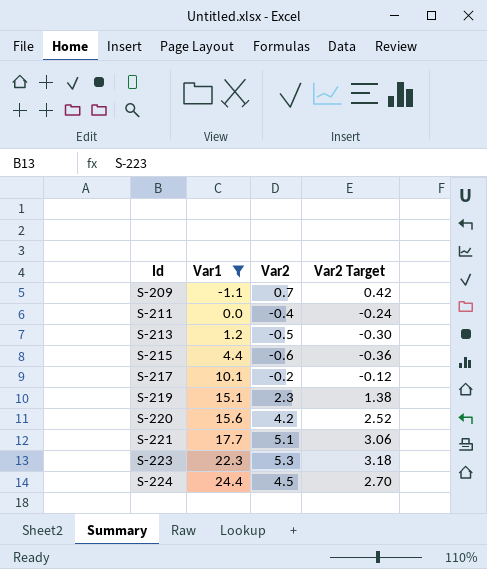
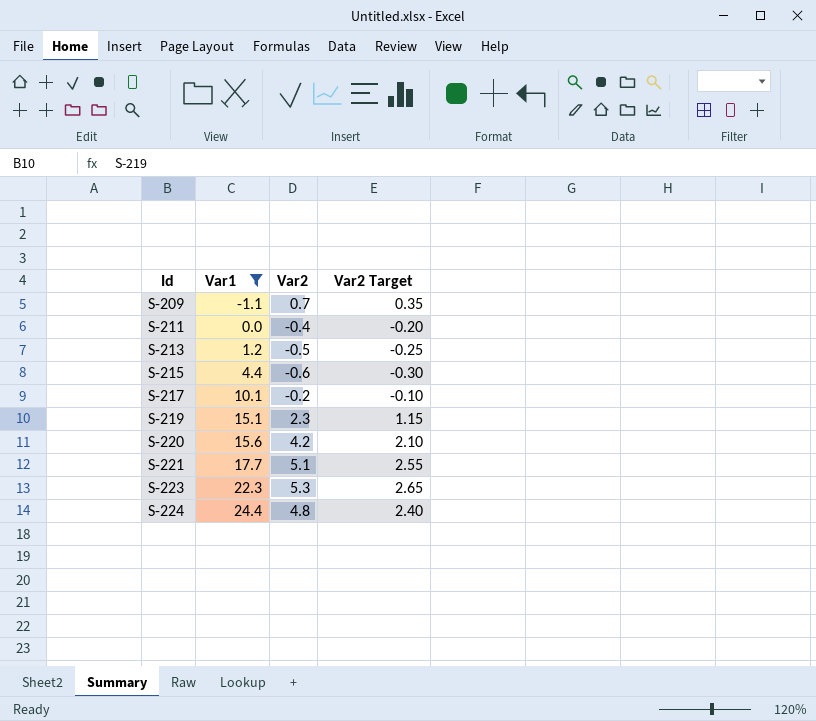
column Var2 Target | formula: [Var2] * 0.6 -> [Var2] * 0.5
S-224 | Var2: 4.5 -> 4.8

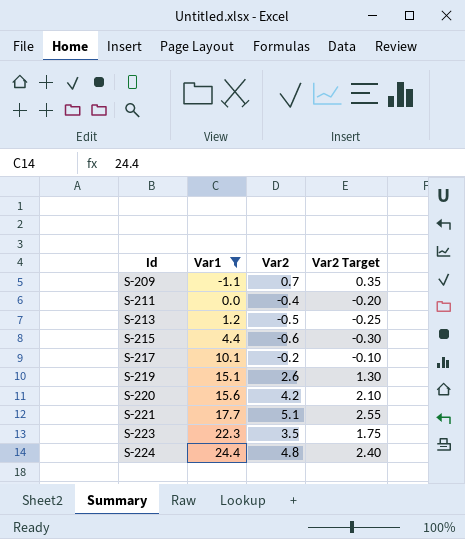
S-219 | Var2: 2.3 -> 2.6
S-219 | Var2 Target: 1.15 -> 1.30
S-223 | Var2: 5.3 -> 3.5
S-223 | Var2 Target: 2.65 -> 1.75

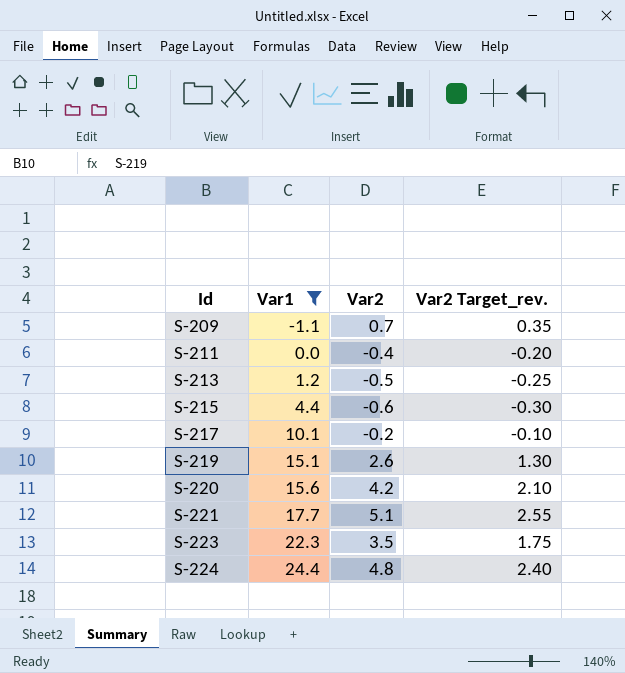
column name: Var2 Target -> Var2 Target_rev.

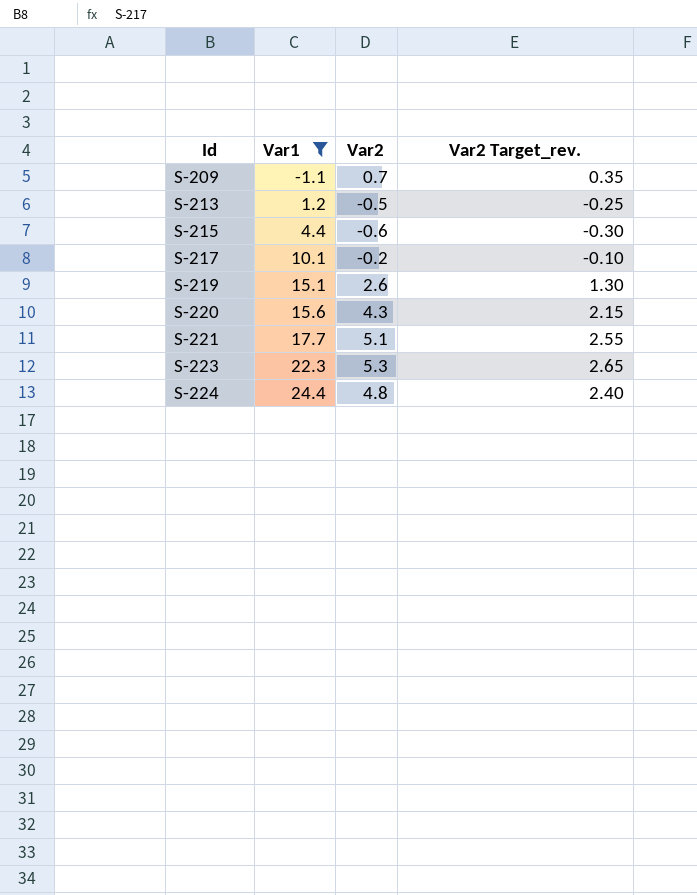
row S-211: 0.0 | -0.4 | -0.20 -> none
S-220 | Var2: 4.2 -> 4.3
S-220 | Var2 Target_rev.: 2.10 -> 2.15
S-223 | Var2: 3.5 -> 5.3
S-223 | Var2 Target_rev.: 1.75 -> 2.65

